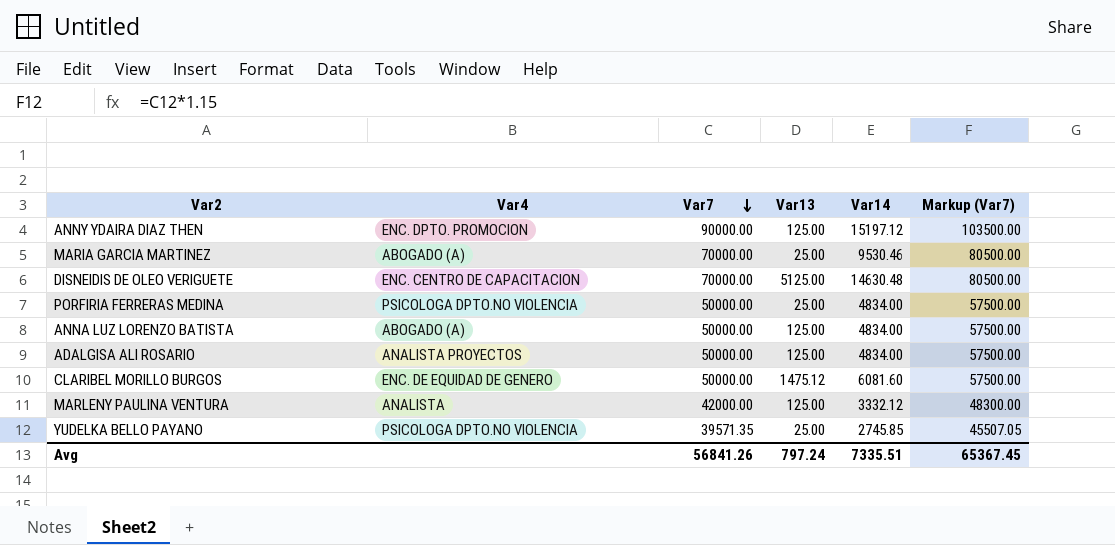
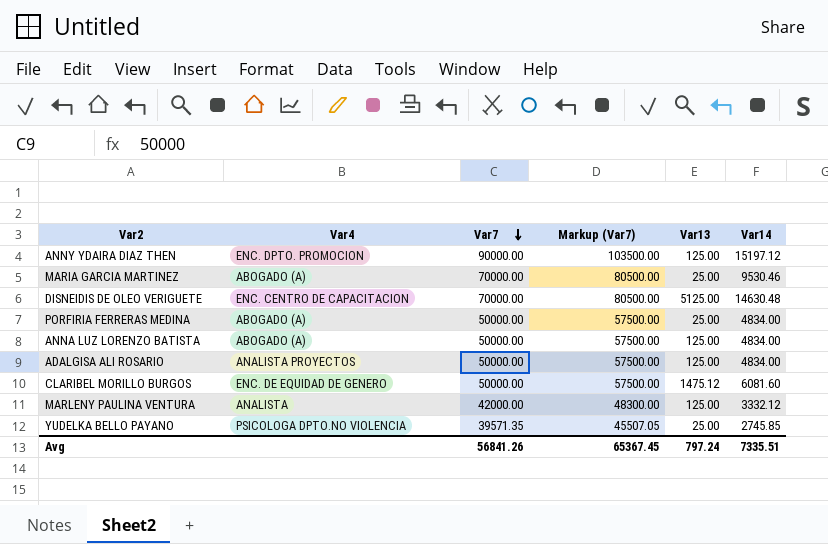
column Markup (Var7) | position: 6 -> 4
PORFIRIA FERRERAS MEDINA | Var4: PSICOLOGA DPTO.NO VIOLENCIA -> ABOGADO (A)

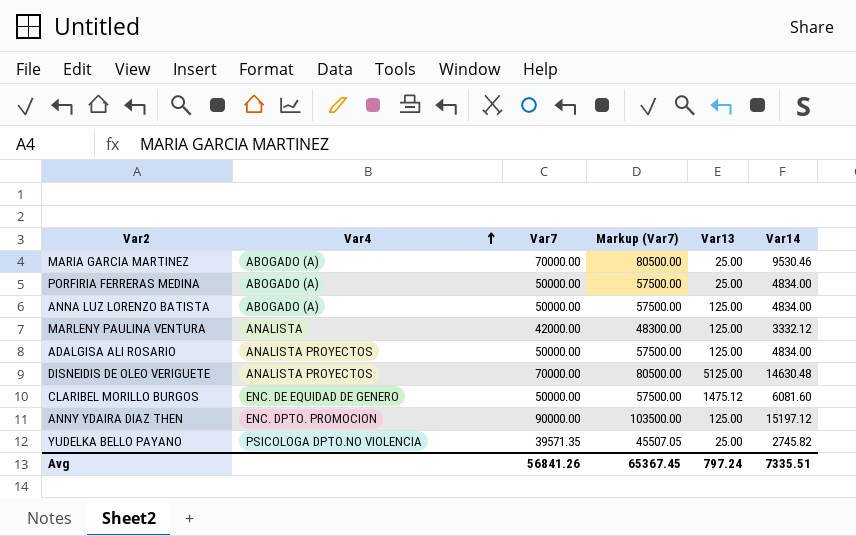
row order: Var7 descending -> Var4 ascending
DISNEIDIS DE OLEO VERIGUETE | Var4: ENC. CENTRO DE CAPACITACION -> ANALISTA PROYECTOS
YUDELKA BELLO PAYANO | Var14: 2745.85 -> 2745.82

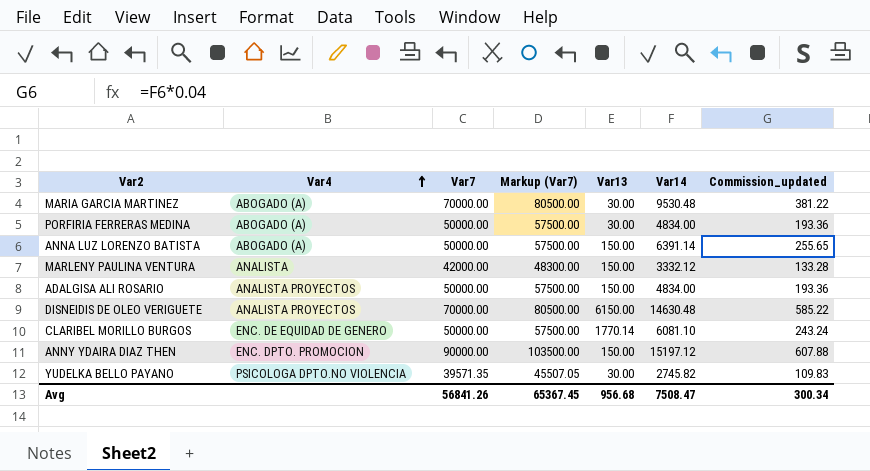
column Commission_updated | formula: none -> [Var14] * 0.04
MARIA GARCIA MARTINEZ | Var13: 25.00 -> 30.00
MARIA GARCIA MARTINEZ | Var14: 9530.46 -> 9530.48
PORFIRIA FERRERAS MEDINA | Var13: 25.00 -> 30.00
ANNA LUZ LORENZO BATISTA | Var13: 125.00 -> 150.00
ANNA LUZ LORENZO BATISTA | Var14: 4834.00 -> 6391.14
MARLENY PAULINA VENTURA | Var13: 125.00 -> 150.00
ADALGISA ALI ROSARIO | Var13: 125.00 -> 150.00
DISNEIDIS DE OLEO VERIGUETE | Var13: 5125.00 -> 6150.00
CLARIBEL MORILLO BURGOS | Var13: 1475.12 -> 1770.14
CLARIBEL MORILLO BURGOS | Var14: 6081.60 -> 6081.10
ANNY YDAIRA DIAZ THEN | Var13: 125.00 -> 150.00
YUDELKA BELLO PAYANO | Var13: 25.00 -> 30.00
Avg | Var13: 797.24 -> 956.68
Avg | Var14: 7335.51 -> 7508.47

